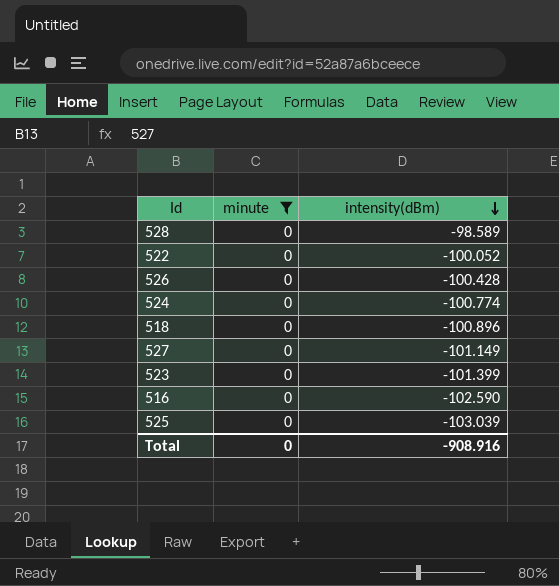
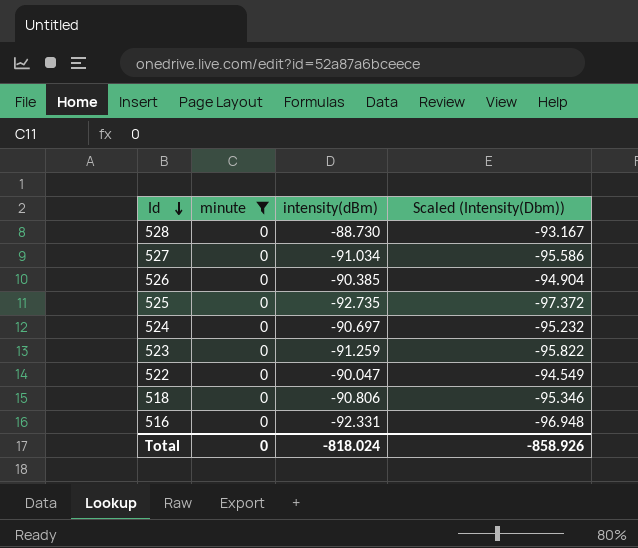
row order: intensity(dBm) descending -> Id descending
column Scaled (Intensity(Dbm)) | formula: none -> [intensity(dBm)] * 1.05
528 | intensity(dBm): -98.589 -> -88.730
527 | intensity(dBm): -101.149 -> -91.034
526 | intensity(dBm): -100.428 -> -90.385
525 | intensity(dBm): -103.039 -> -92.735
524 | intensity(dBm): -100.774 -> -90.697
523 | intensity(dBm): -101.399 -> -91.259
522 | intensity(dBm): -100.052 -> -90.047
518 | intensity(dBm): -100.896 -> -90.806
516 | intensity(dBm): -102.590 -> -92.331
Total | intensity(dBm): -908.916 -> -818.024

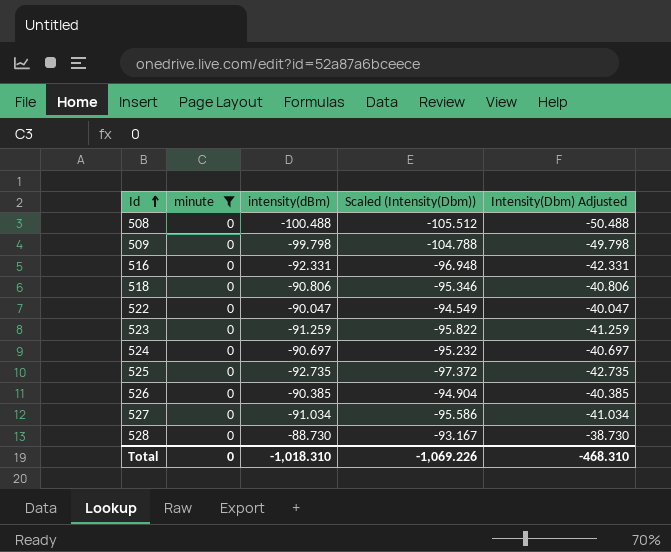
row order: Id descending -> Id ascending
column Intensity(Dbm) Adjusted | formula: none -> [intensity(dBm)] + 50
row 508: none -> 0 | -100.488 | -105.512 | -50.488
row 509: none -> 0 | -99.798 | -104.788 | -49.798
Total | intensity(dBm): -818.024 -> -1,018.310
Total | Scaled (Intensity(Dbm)): -858.926 -> -1,069.226

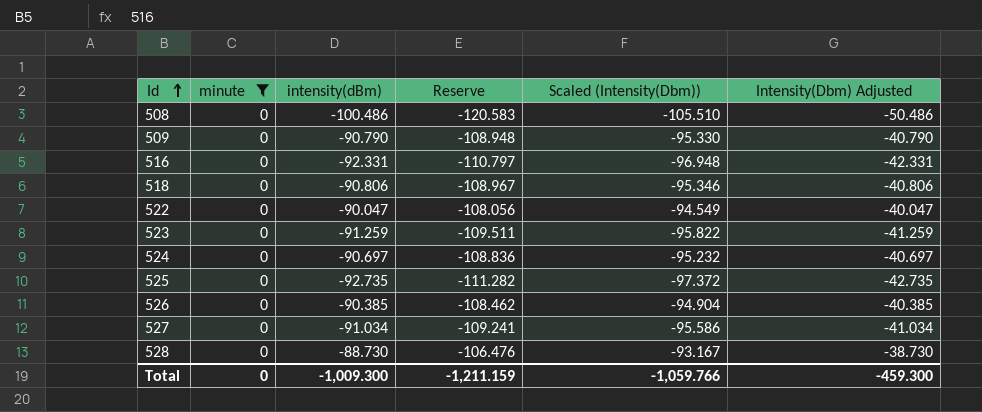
column Reserve | formula: none -> [intensity(dBm)] * 1.2
508 | intensity(dBm): -100.488 -> -100.486
508 | Scaled (Intensity(Dbm)): -105.512 -> -105.510
508 | Intensity(Dbm) Adjusted: -50.488 -> -50.486
509 | intensity(dBm): -99.798 -> -90.790
509 | Scaled (Intensity(Dbm)): -104.788 -> -95.330
509 | Intensity(Dbm) Adjusted: -49.798 -> -40.790
Total | intensity(dBm): -1,018.310 -> -1,009.300
Total | Scaled (Intensity(Dbm)): -1,069.226 -> -1,059.766
Total | Intensity(Dbm) Adjusted: -468.310 -> -459.300

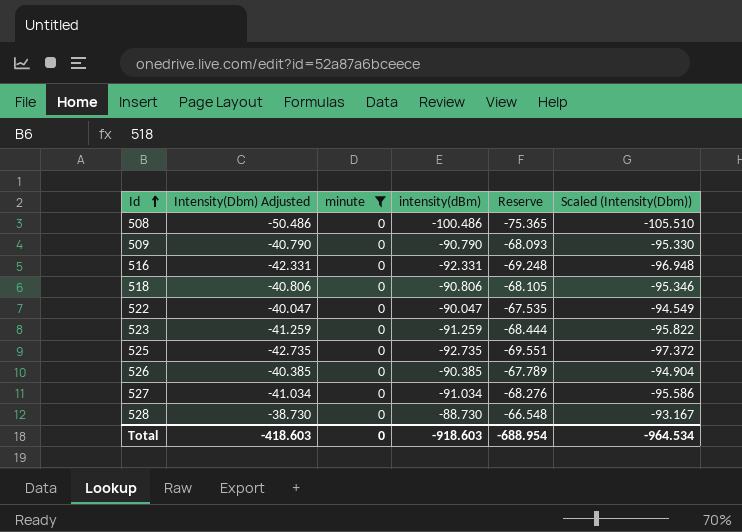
column Intensity(Dbm) Adjusted | position: 6 -> 2
column Reserve | formula: [intensity(dBm)] * 1.2 -> [intensity(dBm)] * 0.75
row 524: 0 | -90.697 | -108.836 | -95.232 | -40.697 -> none
Total | Intensity(Dbm) Adjusted: -459.300 -> -418.603
Total | intensity(dBm): -1,009.300 -> -918.603
Total | Reserve: -1,211.159 -> -688.954
Total | Scaled (Intensity(Dbm)): -1,059.766 -> -964.534

